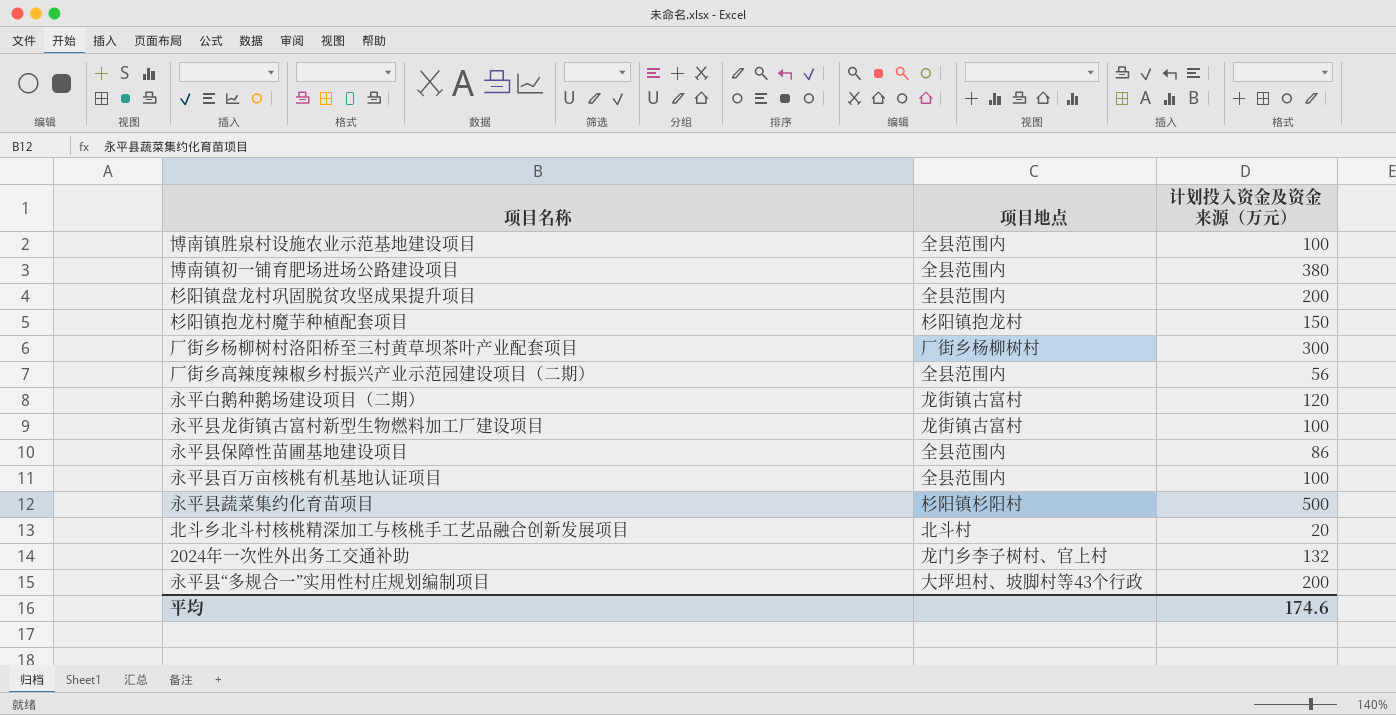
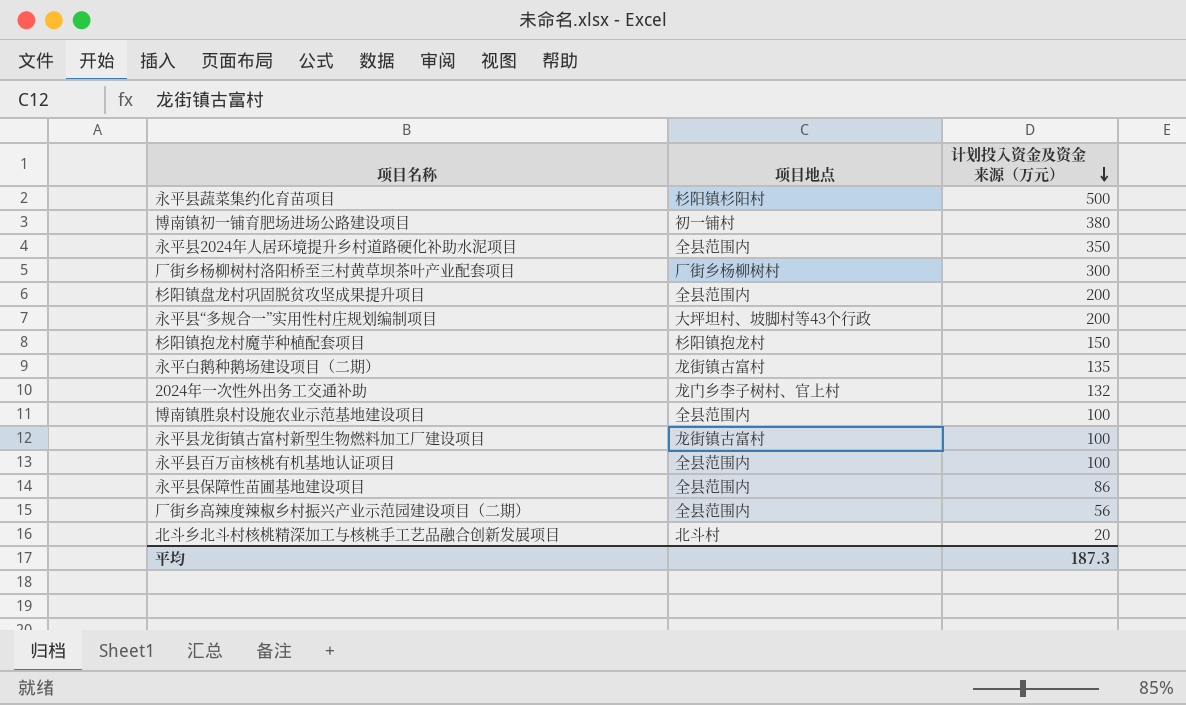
row order: none -> 计划投入资金及资金来源（万元） descending
博南镇初一铺育肥场进场公路建设项目 | 项目地点: 全县范围内 -> 初一铺村
row 永平县2024年人居环境提升乡村道路硬化补助水泥项目: none -> 全县范围内 | 350
永平白鹅种鹅场建设项目（二期） | 计划投入资金及资金来源（万元）: 120 -> 135
平均 | 计划投入资金及资金来源（万元）: 174.6 -> 187.3

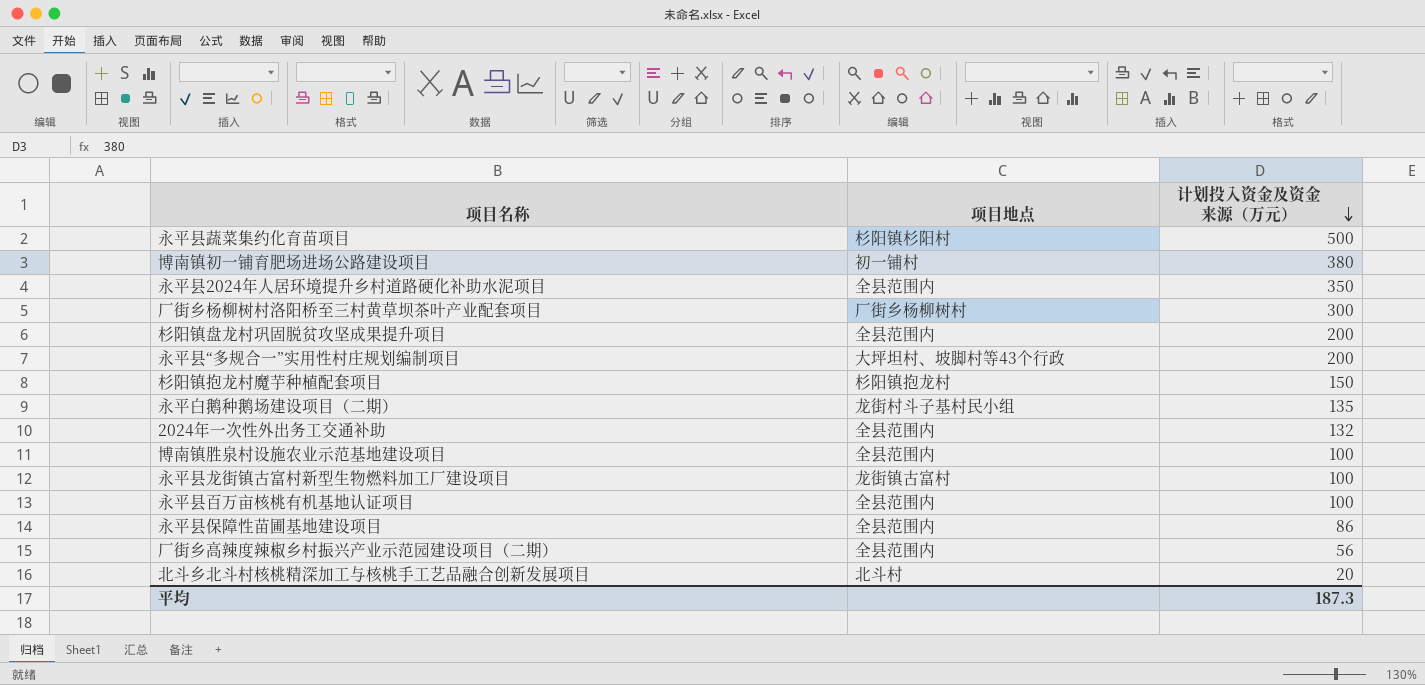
永平白鹅种鹅场建设项目（二期） | 项目地点: 龙街镇古富村 -> 龙街村斗子基村民小组
2024年一次性外出务工交通补助 | 项目地点: 龙门乡李子树村、官上村 -> 全县范围内

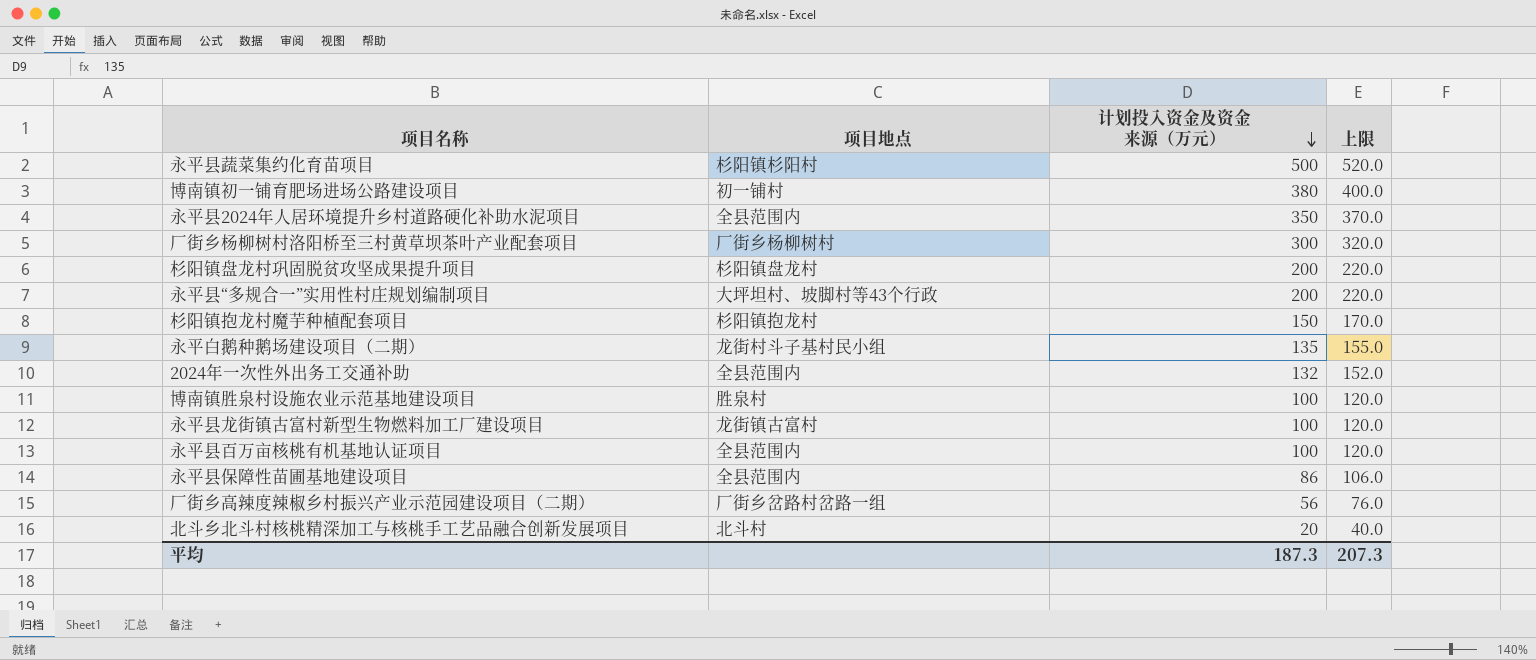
column 上限 | formula: none -> [计划投入资金及资金来源（万元）] + 20
杉阳镇盘龙村巩固脱贫攻坚成果提升项目 | 项目地点: 全县范围内 -> 杉阳镇盘龙村
博南镇胜泉村设施农业示范基地建设项目 | 项目地点: 全县范围内 -> 胜泉村
厂街乡高辣度辣椒乡村振兴产业示范园建设项目（二期） | 项目地点: 全县范围内 -> 厂街乡岔路村岔路一组

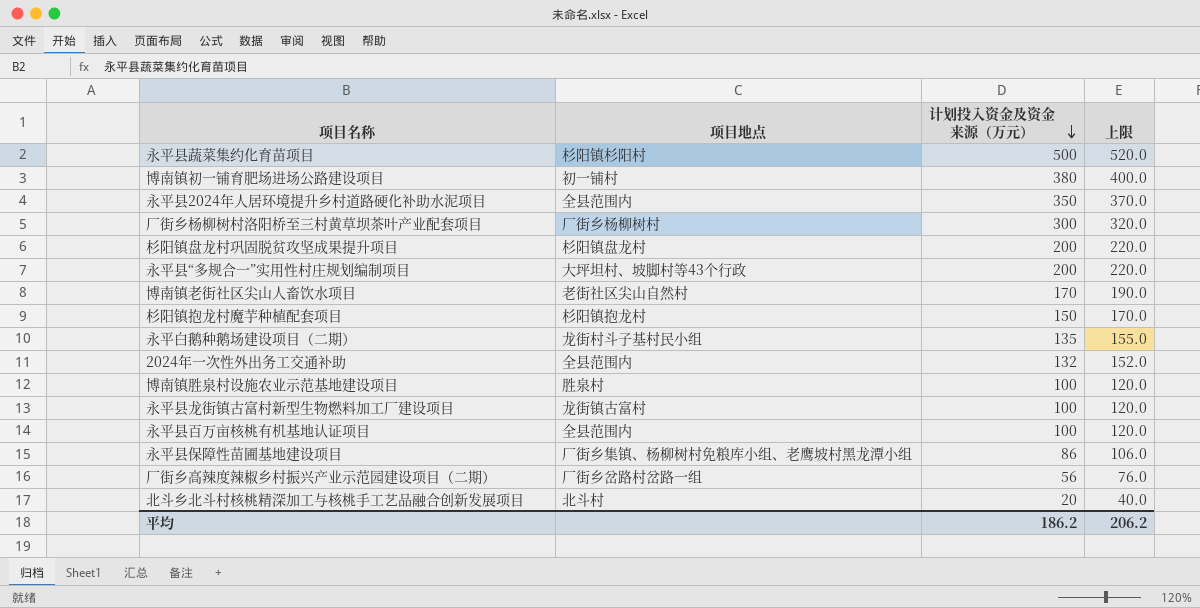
row 博南镇老街社区尖山人畜饮水项目: none -> 老街社区尖山自然村 | 170 | 190.0
永平县保障性苗圃基地建设项目 | 项目地点: 全县范围内 -> 厂街乡集镇、杨柳树村免粮库小组、老鹰坡村黑龙潭小组
平均 | 计划投入资金及资金来源（万元）: 187.3 -> 186.2
平均 | 上限: 207.3 -> 206.2

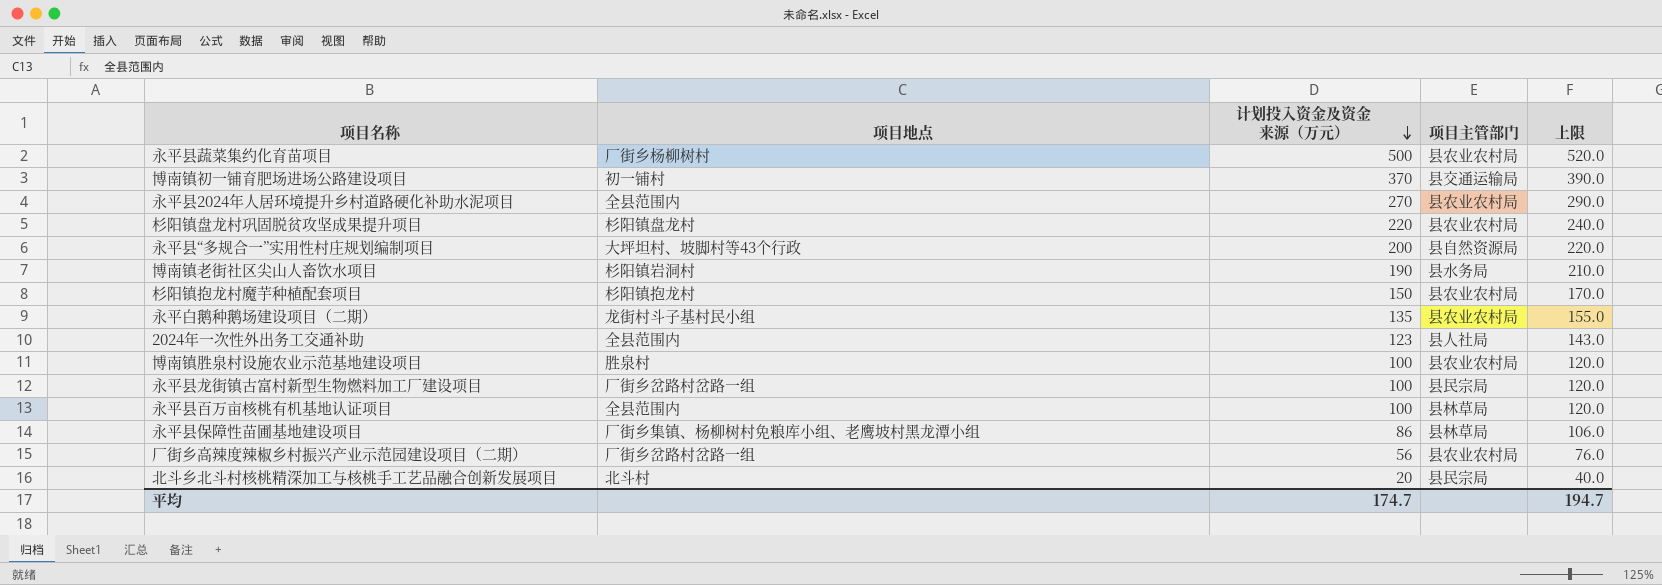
column 项目主管部门 | position: none -> 4
row 厂街乡杨柳树村洛阳桥至三村黄草坝茶叶产业配套项目: 厂街乡杨柳树村 | 300 | 320.0 -> none
永平县蔬菜集约化育苗项目 | 项目地点: 杉阳镇杉阳村 -> 厂街乡杨柳树村
博南镇初一铺育肥场进场公路建设项目 | 计划投入资金及资金来源（万元）: 380 -> 370
博南镇初一铺育肥场进场公路建设项目 | 上限: 400.0 -> 390.0
永平县2024年人居环境提升乡村道路硬化补助水泥项目 | 计划投入资金及资金来源（万元）: 350 -> 270
永平县2024年人居环境提升乡村道路硬化补助水泥项目 | 上限: 370.0 -> 290.0
杉阳镇盘龙村巩固脱贫攻坚成果提升项目 | 计划投入资金及资金来源（万元）: 200 -> 220
杉阳镇盘龙村巩固脱贫攻坚成果提升项目 | 上限: 220.0 -> 240.0
博南镇老街社区尖山人畜饮水项目 | 项目地点: 老街社区尖山自然村 -> 杉阳镇岩洞村
博南镇老街社区尖山人畜饮水项目 | 计划投入资金及资金来源（万元）: 170 -> 190
博南镇老街社区尖山人畜饮水项目 | 上限: 190.0 -> 210.0
2024年一次性外出务工交通补助 | 计划投入资金及资金来源（万元）: 132 -> 123
2024年一次性外出务工交通补助 | 上限: 152.0 -> 143.0
永平县龙街镇古富村新型生物燃料加工厂建设项目 | 项目地点: 龙街镇古富村 -> 厂街乡岔路村岔路一组
平均 | 计划投入资金及资金来源（万元）: 186.2 -> 174.7
平均 | 上限: 206.2 -> 194.7

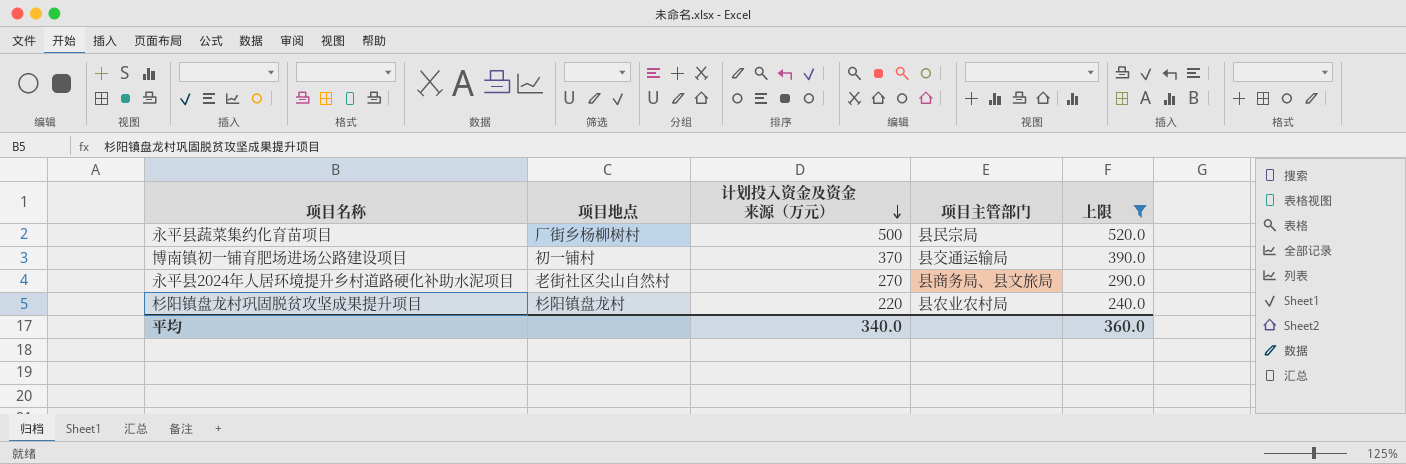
filter: none -> 上限 >= 240.0
永平县蔬菜集约化育苗项目 | 项目主管部门: 县农业农村局 -> 县民宗局
永平县2024年人居环境提升乡村道路硬化补助水泥项目 | 项目地点: 全县范围内 -> 老街社区尖山自然村
永平县2024年人居环境提升乡村道路硬化补助水泥项目 | 项目主管部门: 县农业农村局 -> 县商务局、县文旅局
平均 | 计划投入资金及资金来源（万元）: 174.7 -> 340.0
平均 | 上限: 194.7 -> 360.0

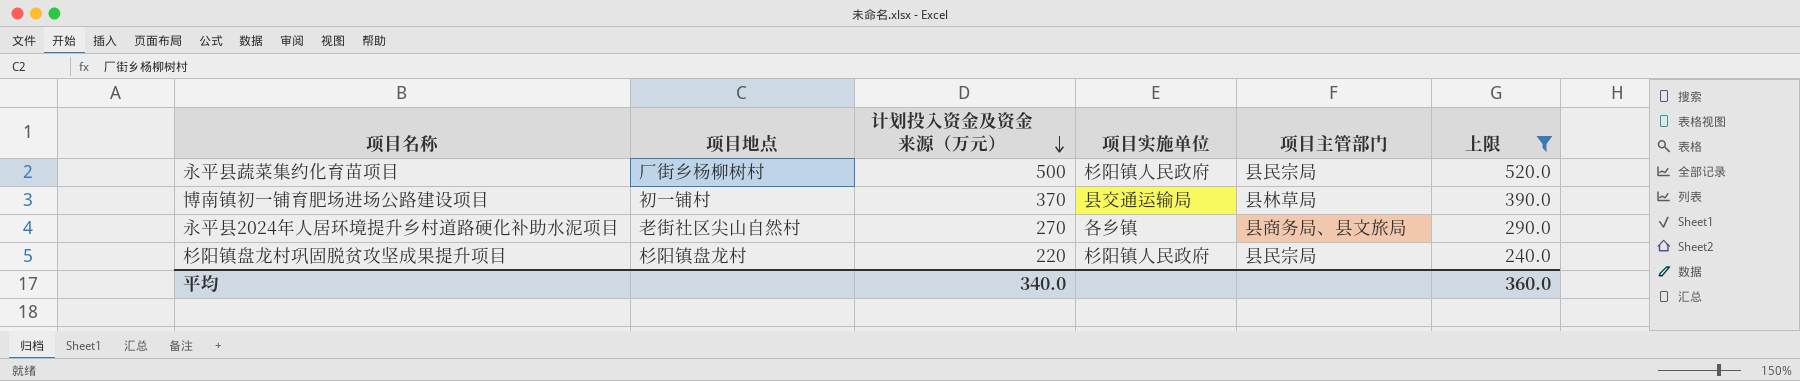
column 项目实施单位 | position: none -> 4
博南镇初一铺育肥场进场公路建设项目 | 项目主管部门: 县交通运输局 -> 县林草局
杉阳镇盘龙村巩固脱贫攻坚成果提升项目 | 项目主管部门: 县农业农村局 -> 县民宗局

